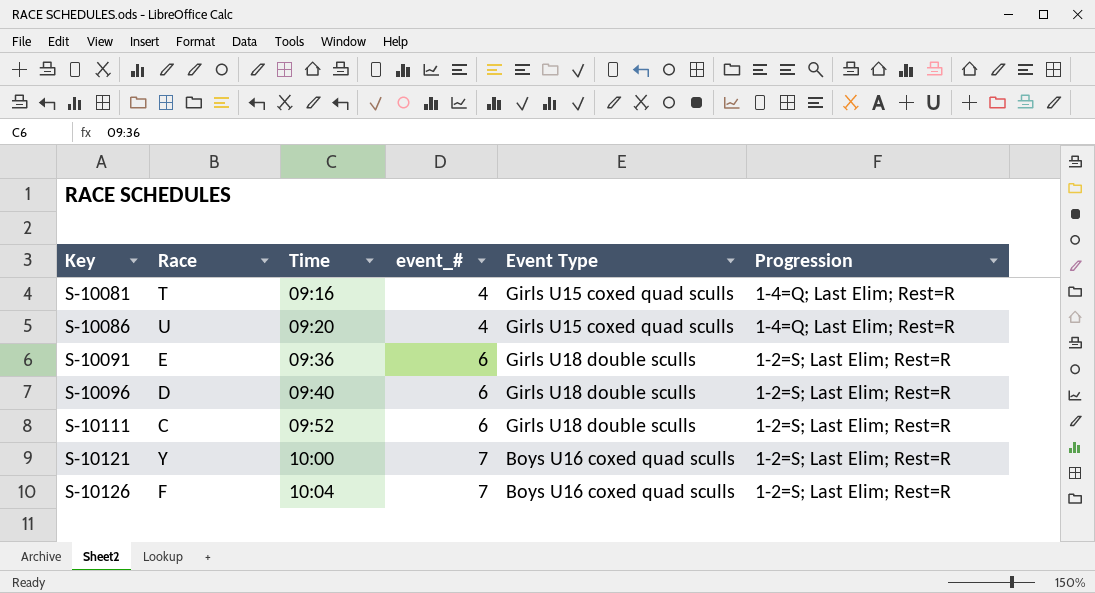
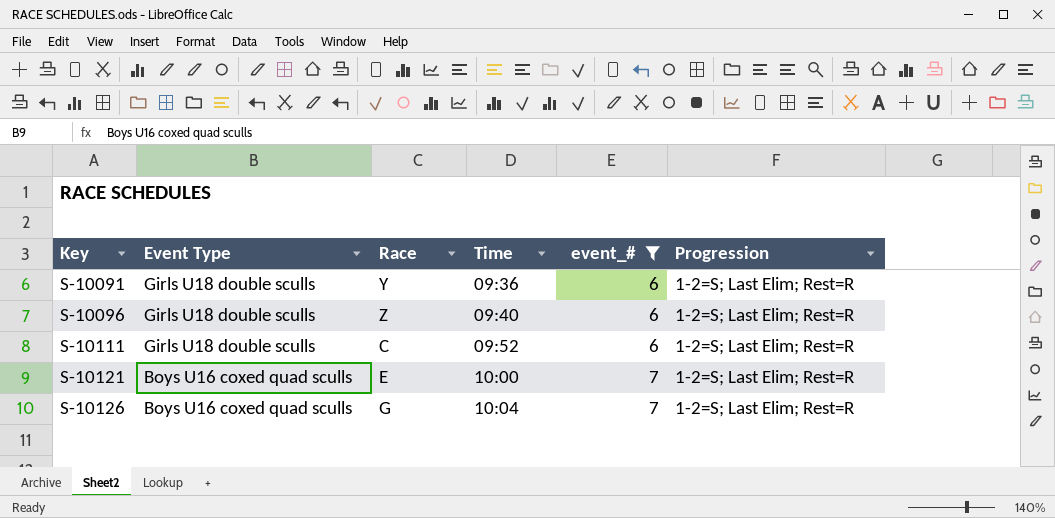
filter: none -> event_# != 4
column Event Type | position: 5 -> 2
S-10091 | Race: E -> Y
S-10096 | Race: D -> Z
S-10121 | Race: Y -> E
S-10126 | Race: F -> G

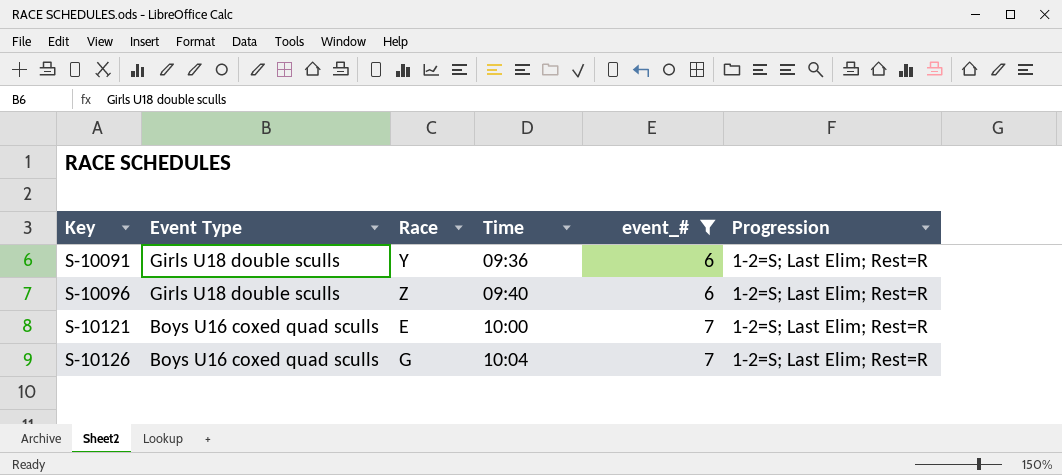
row S-10111: Girls U18 double sculls | C | 09:52 | 6 | 1-2=S; Last Elim; Rest=R -> none

